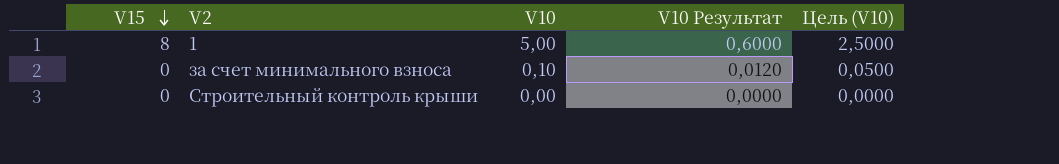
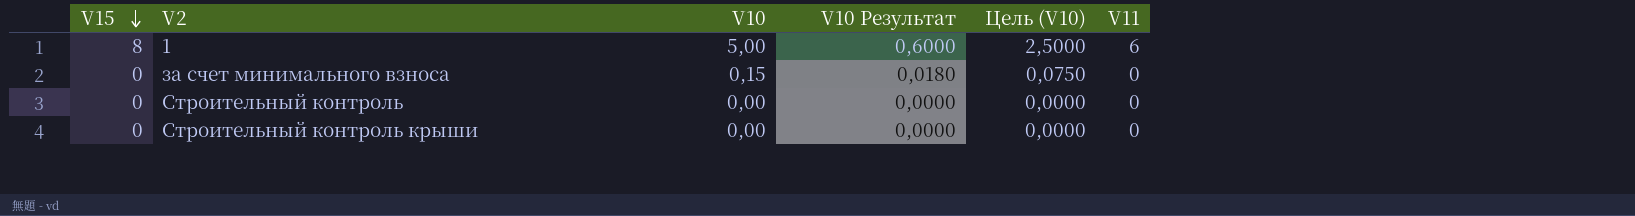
column V11 | position: none -> 6
за счет минимального взноса | V10: 0,10 -> 0,15
за счет минимального взноса | V10 Результат: 0,0120 -> 0,0180
за счет минимального взноса | Цель (V10): 0,0500 -> 0,0750
row Строительный контроль: none -> 0 | 0,00 | 0,0000 | 0,0000 | 0

